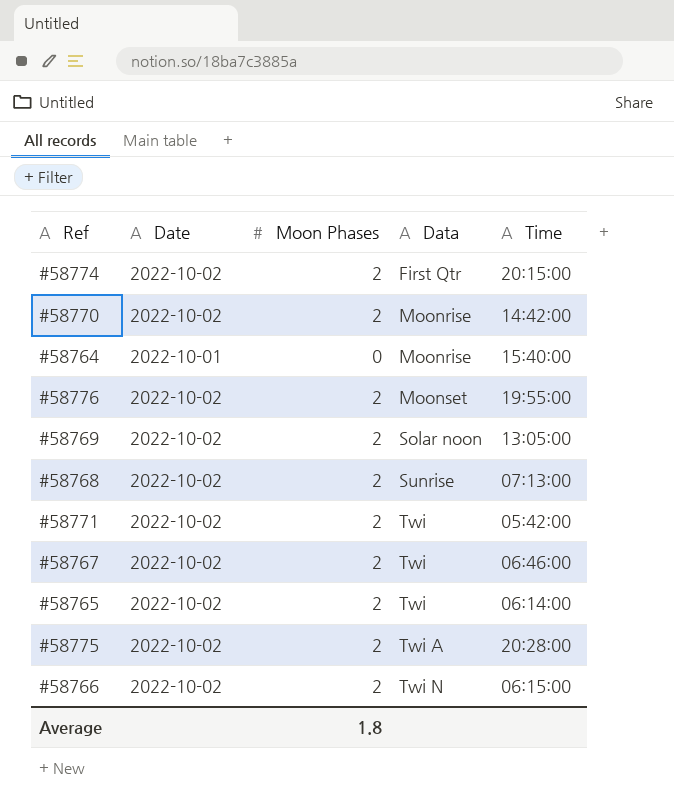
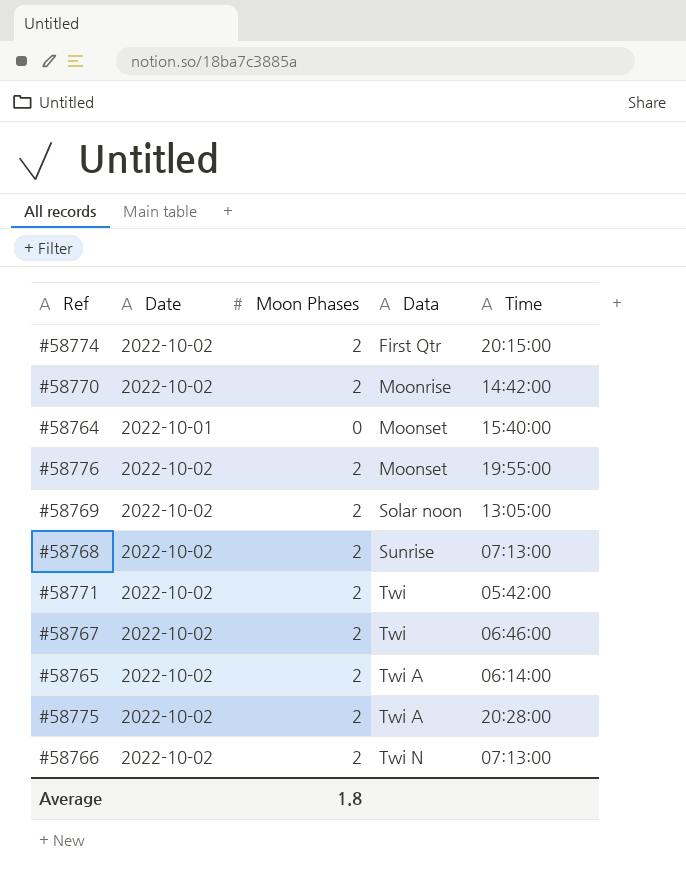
#58764 | Data: Moonrise -> Moonset
#58765 | Data: Twi -> Twi A
#58766 | Time: 06:15:00 -> 07:13:00

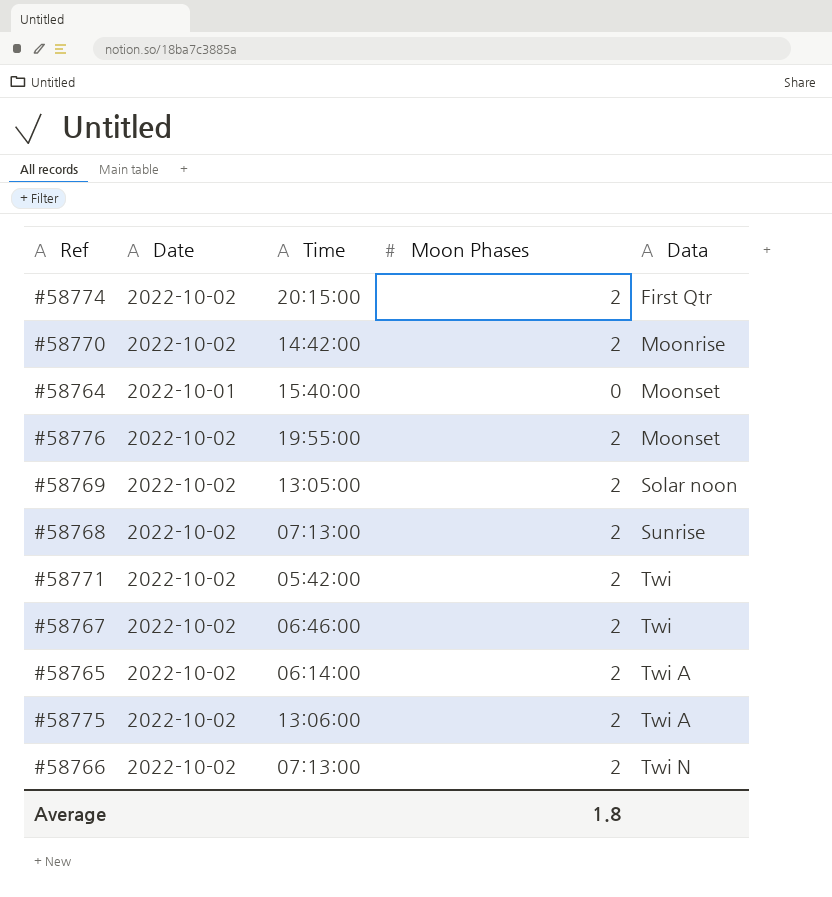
column Time | position: 5 -> 3
#58775 | Time: 20:28:00 -> 13:06:00

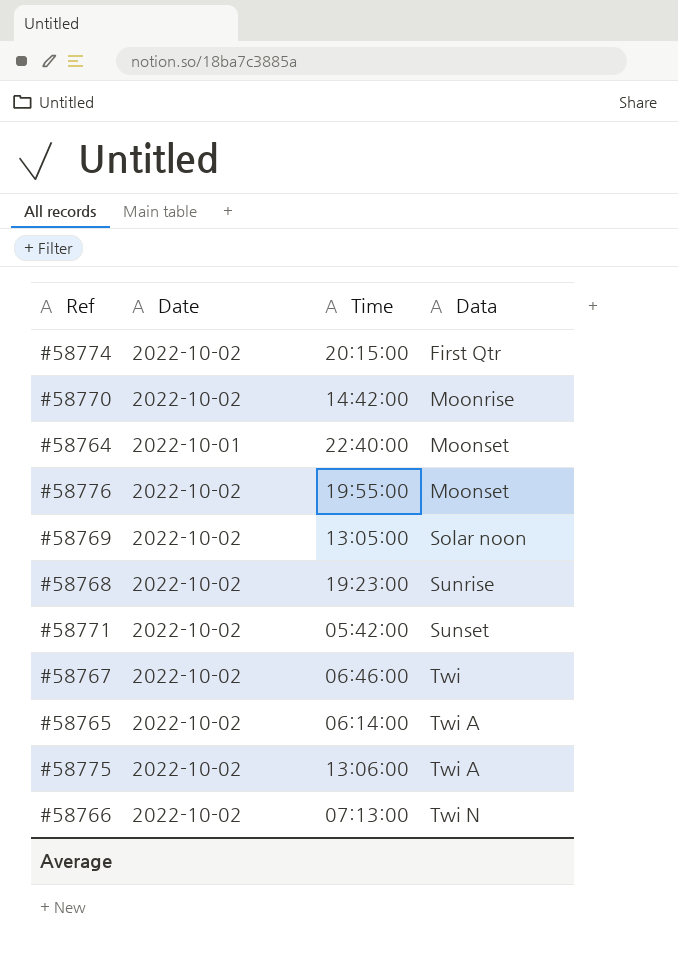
column Moon Phases | position: 4 -> none
#58764 | Time: 15:40:00 -> 22:40:00
#58768 | Time: 07:13:00 -> 19:23:00
#58771 | Data: Twi -> Sunset

